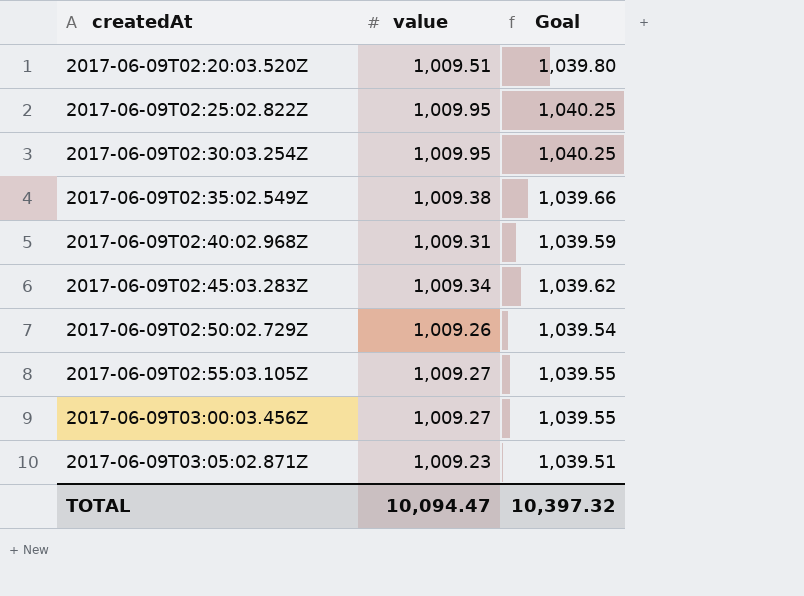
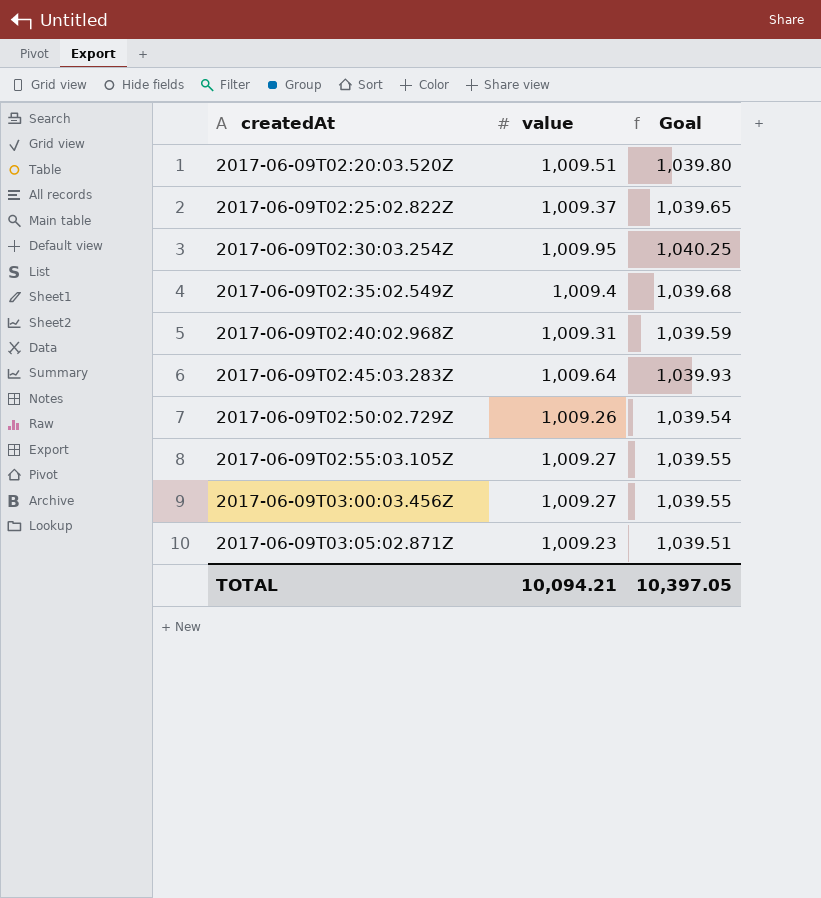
2017-06-09T02:25:02.822Z | value: 1,009.95 -> 1,009.37
2017-06-09T02:25:02.822Z | Goal: 1,040.25 -> 1,039.65
2017-06-09T02:35:02.549Z | value: 1,009.38 -> 1,009.4
2017-06-09T02:35:02.549Z | Goal: 1,039.66 -> 1,039.68
2017-06-09T02:45:03.283Z | value: 1,009.34 -> 1,009.64
2017-06-09T02:45:03.283Z | Goal: 1,039.62 -> 1,039.93
TOTAL | value: 10,094.47 -> 10,094.21
TOTAL | Goal: 10,397.32 -> 10,397.05

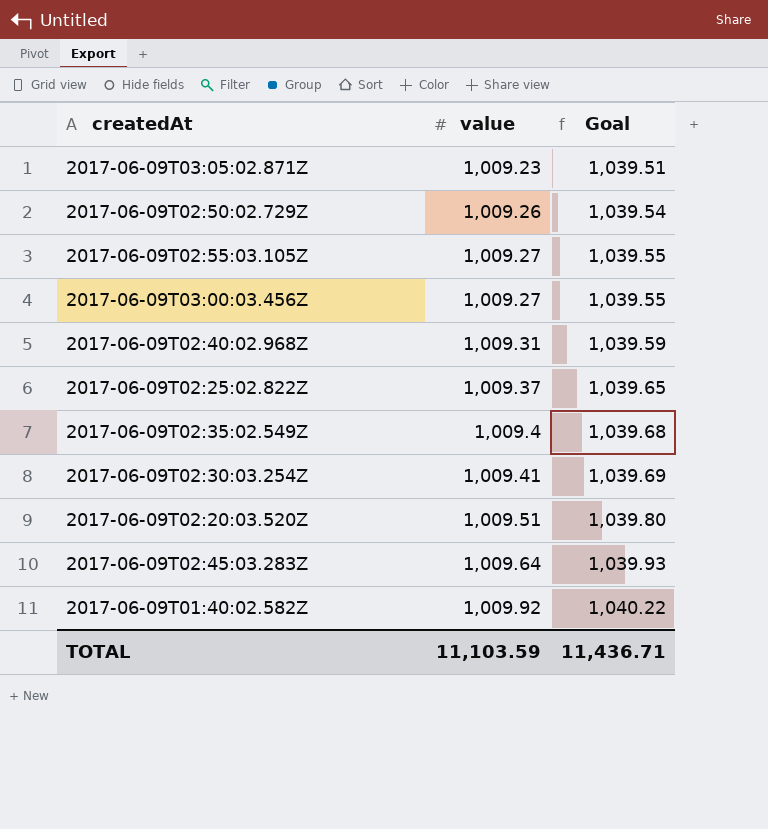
row order: createdAt ascending -> value ascending
2017-06-09T02:30:03.254Z | value: 1,009.95 -> 1,009.41
2017-06-09T02:30:03.254Z | Goal: 1,040.25 -> 1,039.69
row 2017-06-09T01:40:02.582Z: none -> 1,009.92 | 1,040.22
TOTAL | value: 10,094.21 -> 11,103.59
TOTAL | Goal: 10,397.05 -> 11,436.71

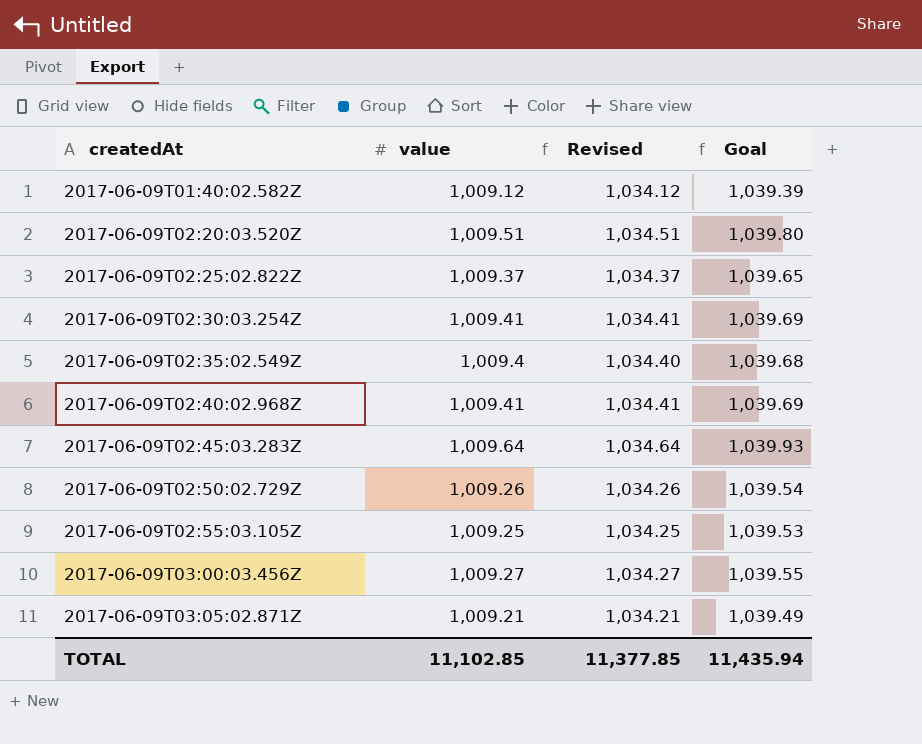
row order: value ascending -> createdAt ascending
column Revised | formula: none -> [value] + 25
2017-06-09T01:40:02.582Z | value: 1,009.92 -> 1,009.12
2017-06-09T01:40:02.582Z | Goal: 1,040.22 -> 1,039.39
2017-06-09T02:40:02.968Z | value: 1,009.31 -> 1,009.41
2017-06-09T02:40:02.968Z | Goal: 1,039.59 -> 1,039.69
2017-06-09T02:55:03.105Z | value: 1,009.27 -> 1,009.25
2017-06-09T02:55:03.105Z | Goal: 1,039.55 -> 1,039.53
2017-06-09T03:05:02.871Z | value: 1,009.23 -> 1,009.21
2017-06-09T03:05:02.871Z | Goal: 1,039.51 -> 1,039.49
TOTAL | value: 11,103.59 -> 11,102.85
TOTAL | Goal: 11,436.71 -> 11,435.94

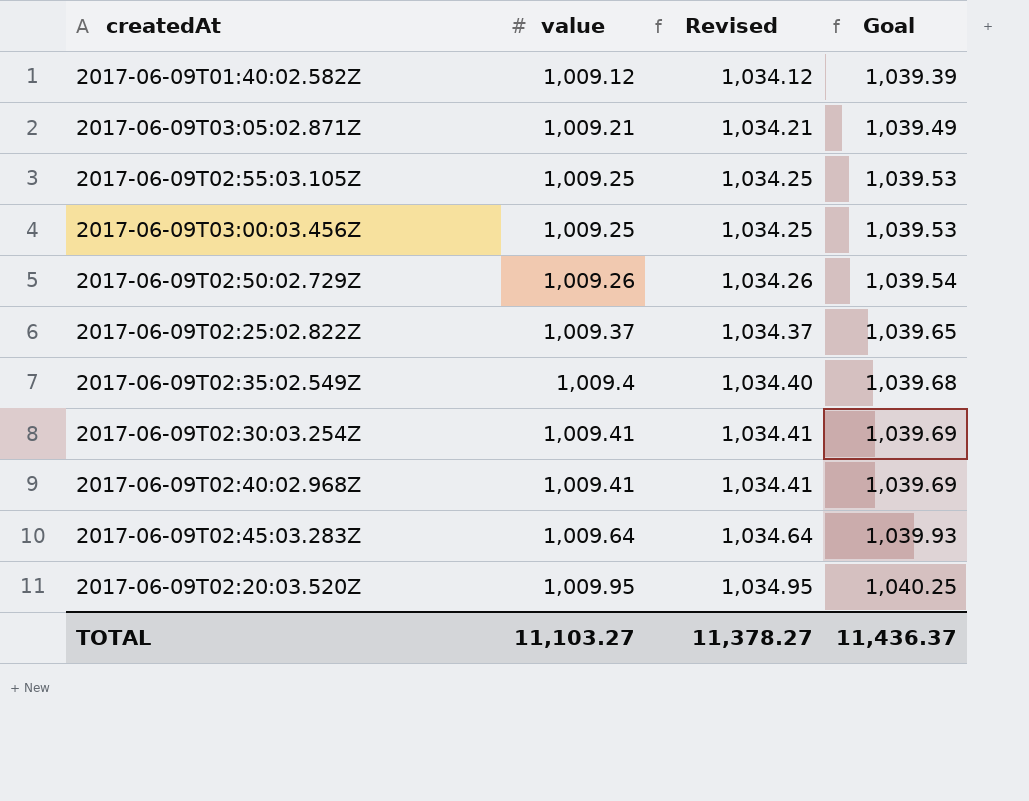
row order: createdAt ascending -> value ascending
2017-06-09T03:00:03.456Z | value: 1,009.27 -> 1,009.25
2017-06-09T03:00:03.456Z | Revised: 1,034.27 -> 1,034.25
2017-06-09T03:00:03.456Z | Goal: 1,039.55 -> 1,039.53
2017-06-09T02:20:03.520Z | value: 1,009.51 -> 1,009.95
2017-06-09T02:20:03.520Z | Revised: 1,034.51 -> 1,034.95
2017-06-09T02:20:03.520Z | Goal: 1,039.80 -> 1,040.25
TOTAL | value: 11,102.85 -> 11,103.27
TOTAL | Revised: 11,377.85 -> 11,378.27
TOTAL | Goal: 11,435.94 -> 11,436.37

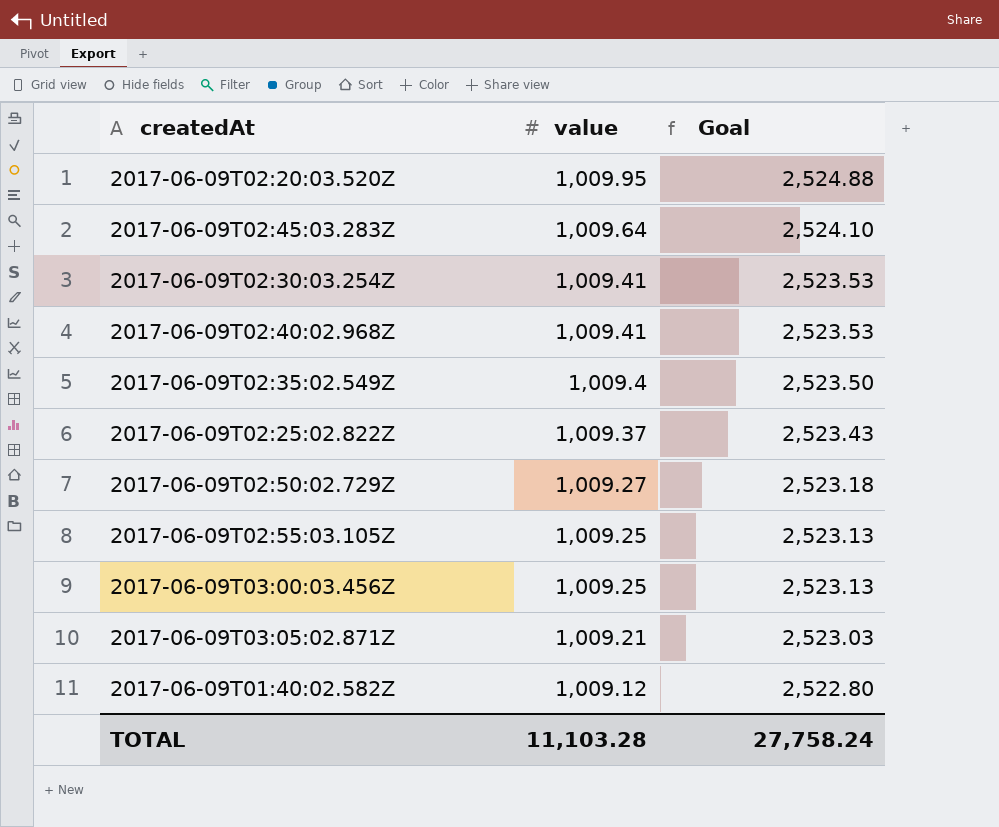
row order: value ascending -> value descending
column Revised | formula: [value] + 25 -> none
column Goal | formula: [value] * 1.03 -> [value] * 2.5
2017-06-09T02:50:02.729Z | value: 1,009.26 -> 1,009.27
TOTAL | value: 11,103.27 -> 11,103.28
TOTAL | Goal: 11,436.37 -> 27,758.24

